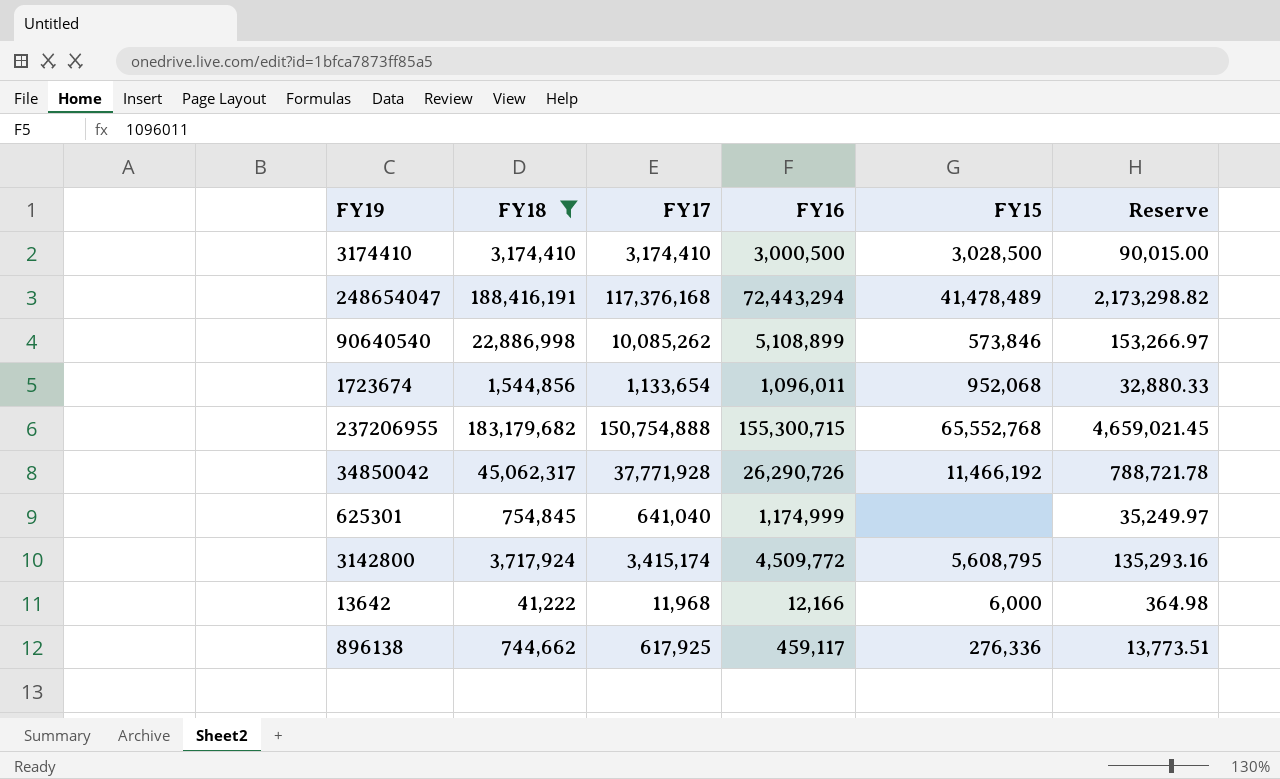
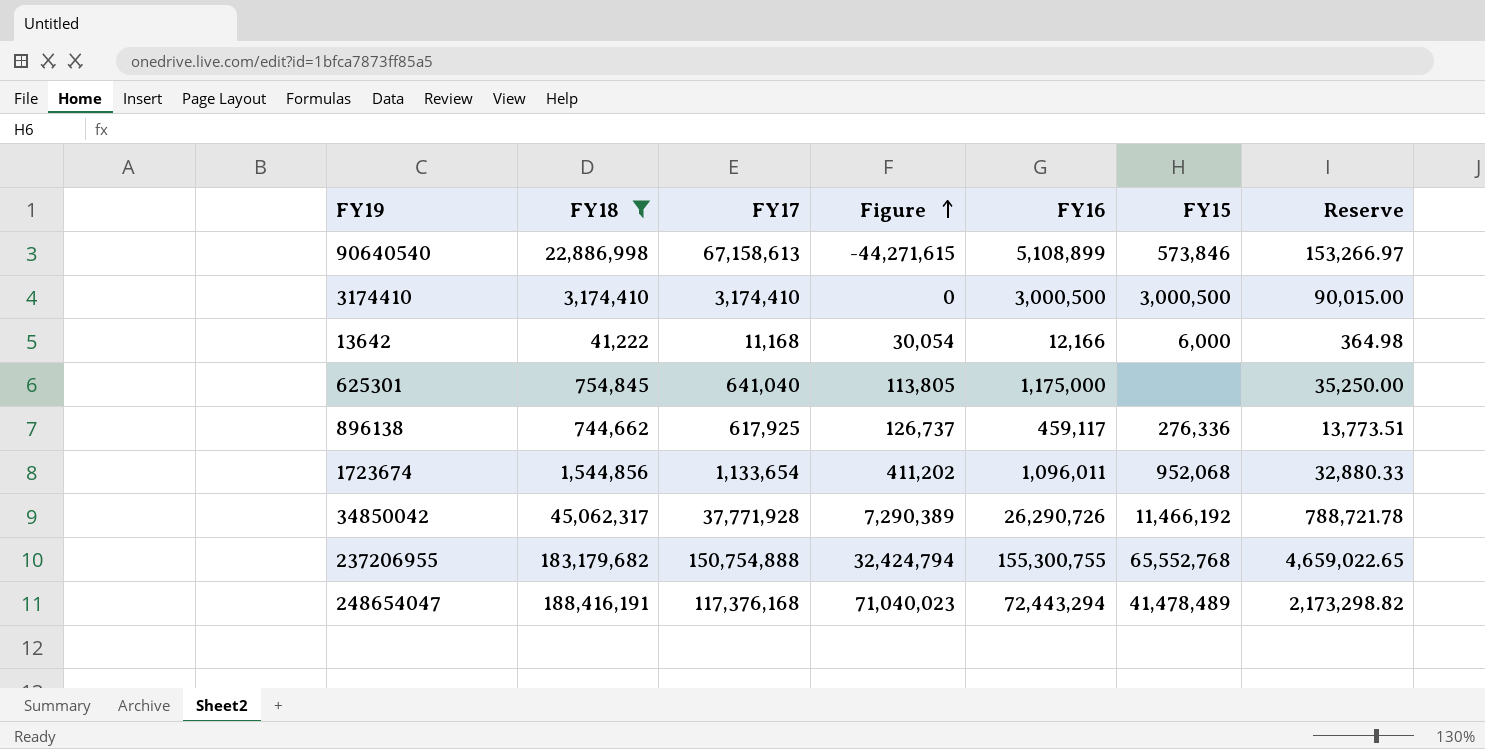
row order: none -> Figure ascending
column Figure | formula: none -> [FY18] - [FY17]
row 3142800: 3,717,924 | 3,415,174 | 4,509,772 | 5,608,795 | 135,293.16 -> none
90640540 | FY17: 10,085,262 -> 67,158,613
3174410 | FY15: 3,028,500 -> 3,000,500
13642 | FY17: 11,968 -> 11,168
625301 | FY16: 1,174,999 -> 1,175,000
625301 | Reserve: 35,249.97 -> 35,250.00
237206955 | FY16: 155,300,715 -> 155,300,755
237206955 | Reserve: 4,659,021.45 -> 4,659,022.65

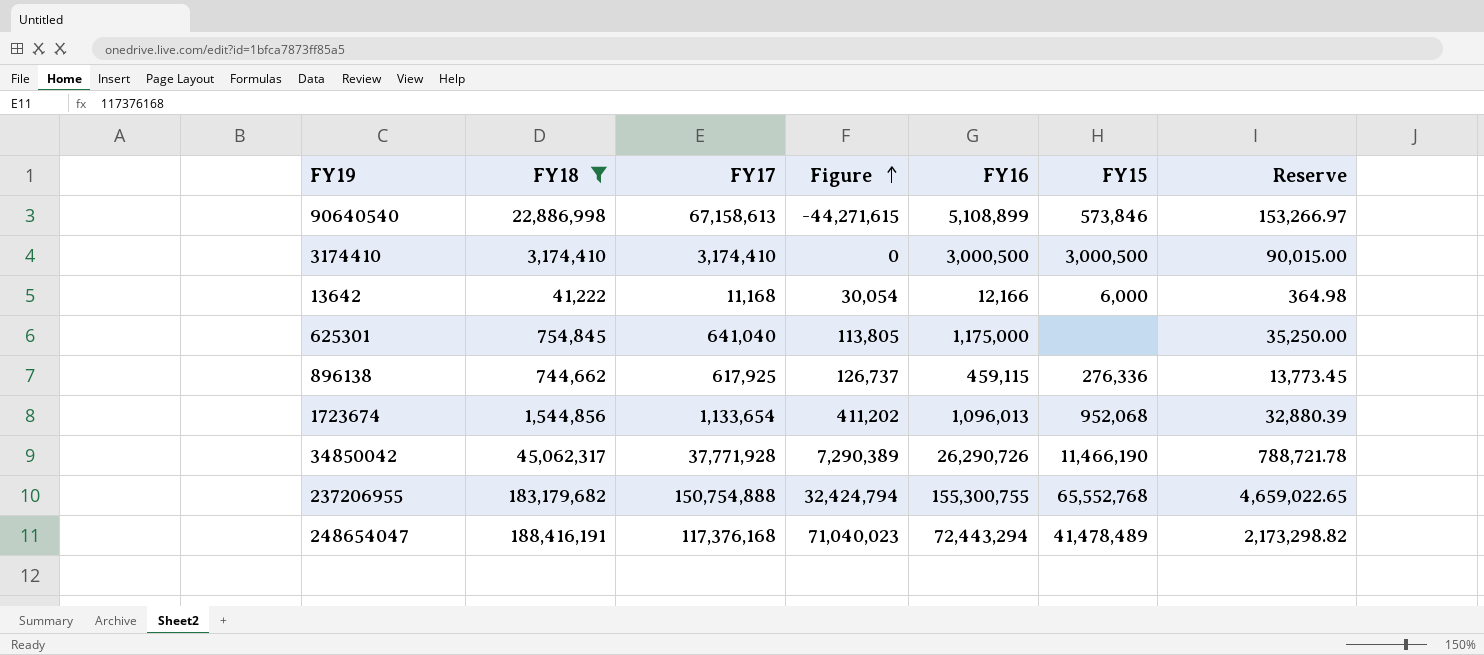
896138 | FY16: 459,117 -> 459,115
896138 | Reserve: 13,773.51 -> 13,773.45
1723674 | FY16: 1,096,011 -> 1,096,013
1723674 | Reserve: 32,880.33 -> 32,880.39
34850042 | FY15: 11,466,192 -> 11,466,190

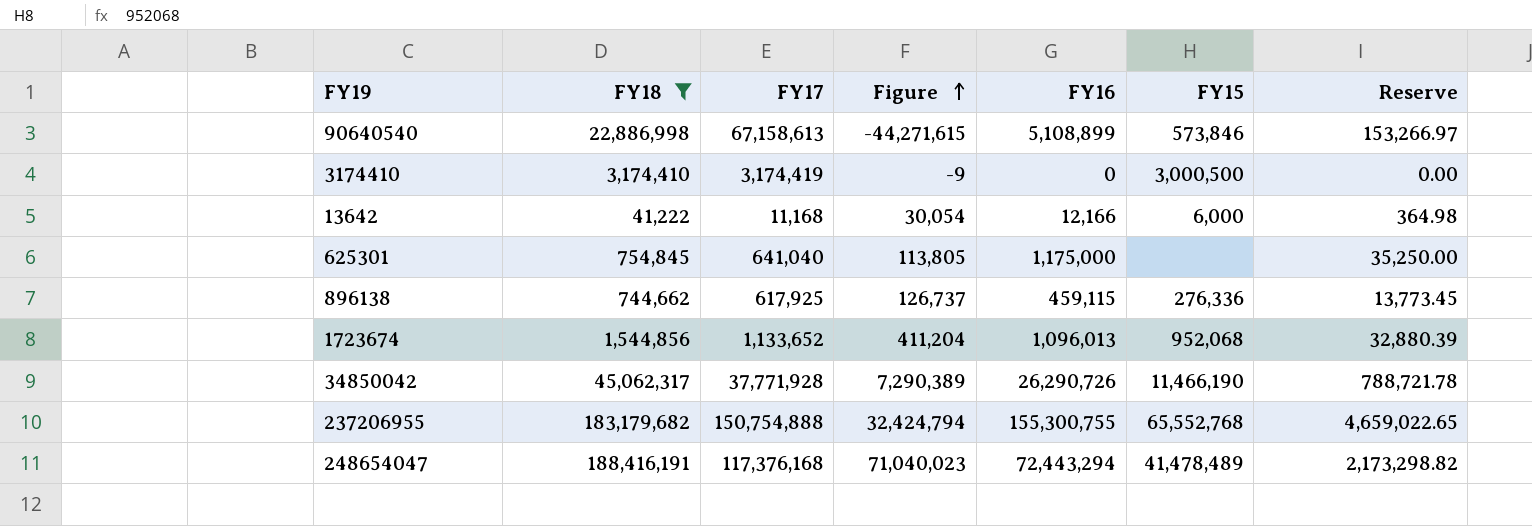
3174410 | FY17: 3,174,410 -> 3,174,419
3174410 | Figure: 0 -> -9
3174410 | FY16: 3,000,500 -> 0
3174410 | Reserve: 90,015.00 -> 0.00
1723674 | FY17: 1,133,654 -> 1,133,652
1723674 | Figure: 411,202 -> 411,204

